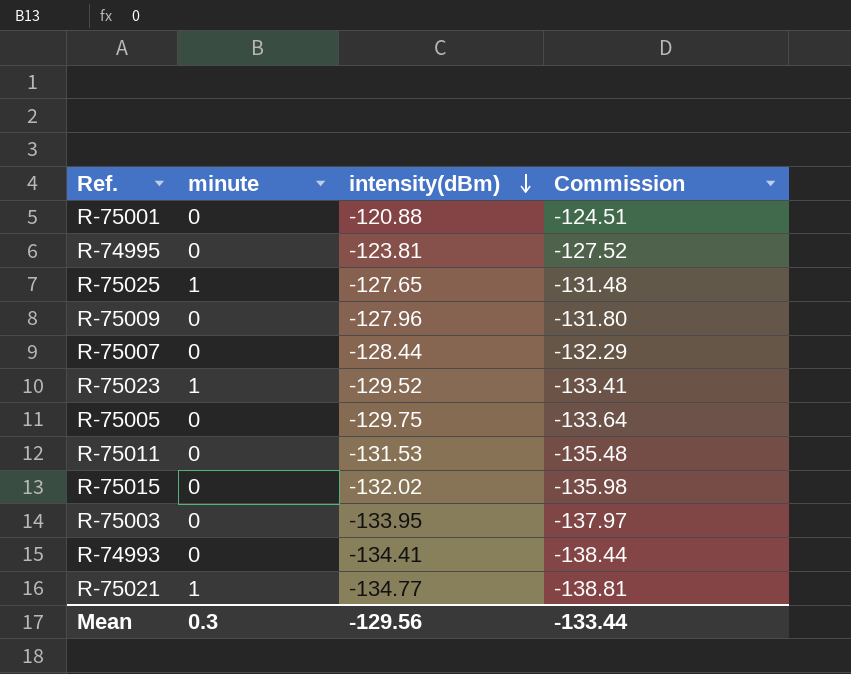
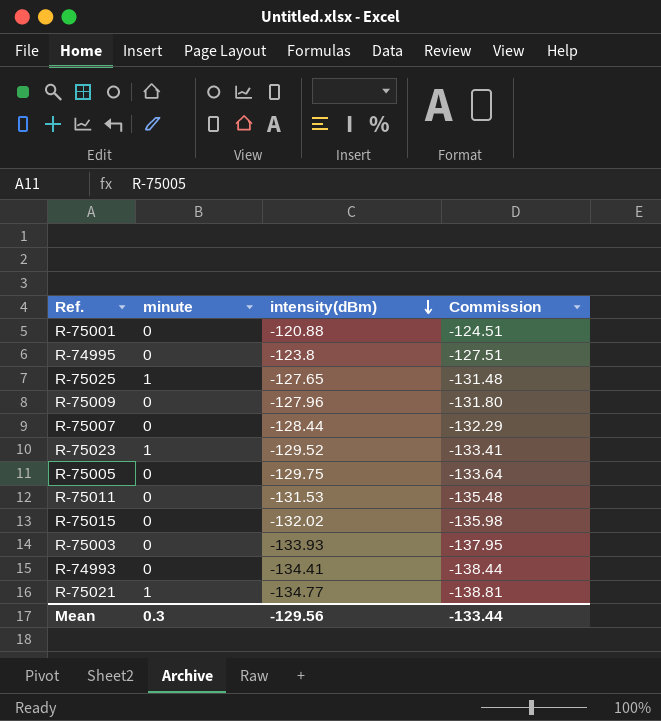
R-74995 | intensity(dBm): -123.81 -> -123.8
R-74995 | Commission: -127.52 -> -127.51
R-75003 | intensity(dBm): -133.95 -> -133.93
R-75003 | Commission: -137.97 -> -137.95

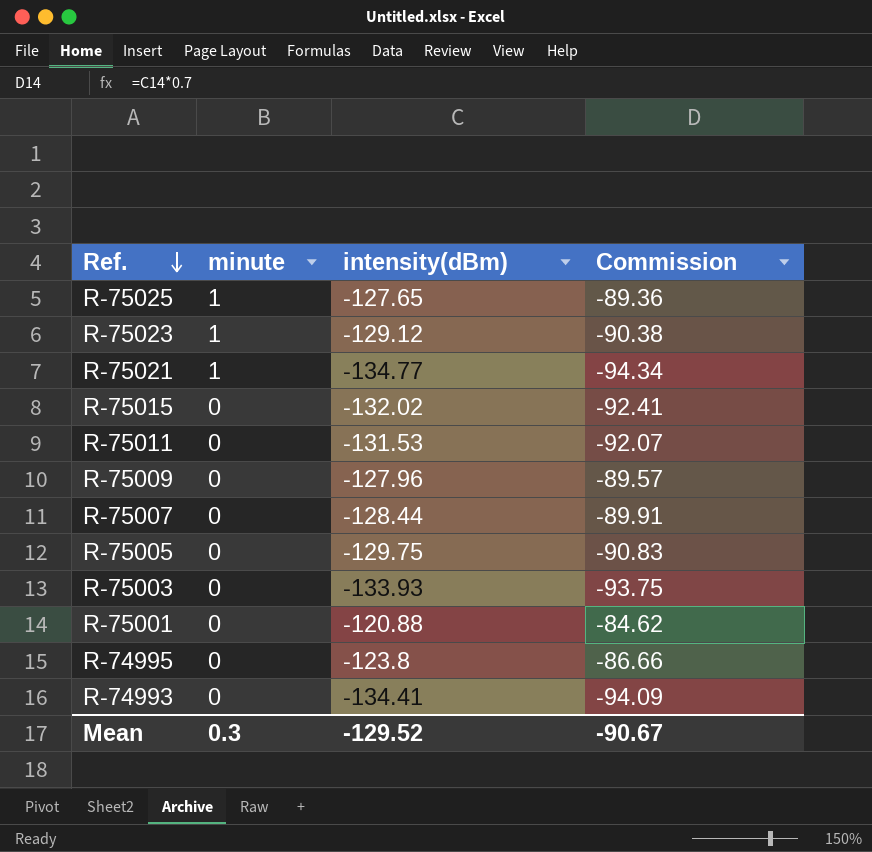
row order: intensity(dBm) descending -> Ref. descending
column Commission | formula: [intensity(dBm)] * 1.03 -> [intensity(dBm)] * 0.7
R-75023 | intensity(dBm): -129.52 -> -129.12
Mean | intensity(dBm): -129.56 -> -129.52
Mean | Commission: -133.44 -> -90.67

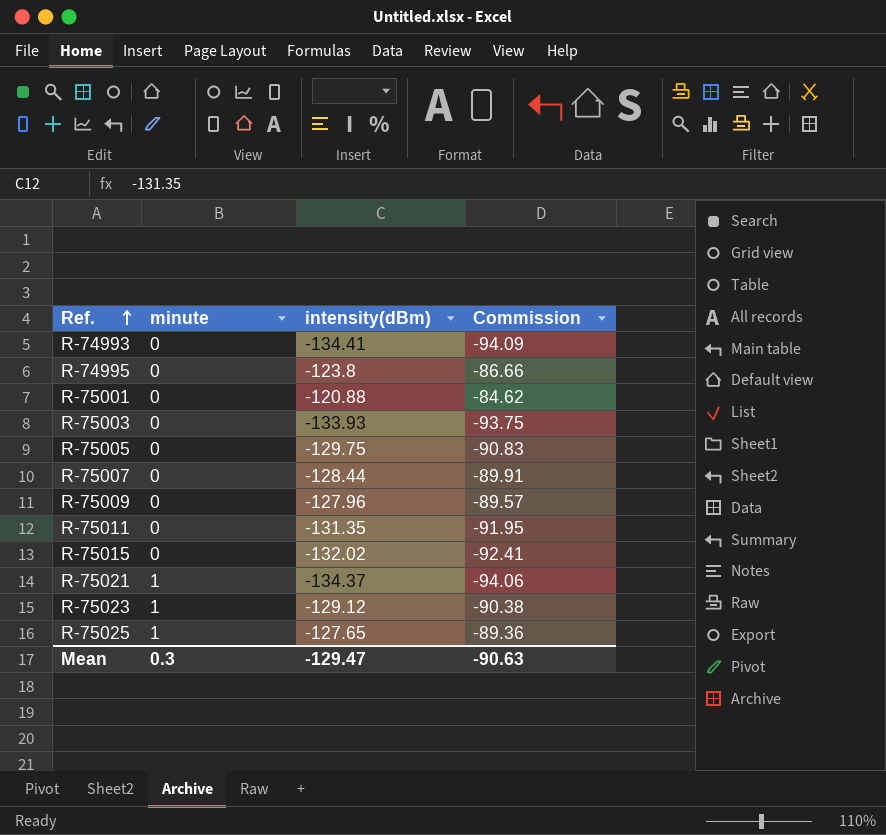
row order: Ref. descending -> Ref. ascending
R-75011 | intensity(dBm): -131.53 -> -131.35
R-75011 | Commission: -92.07 -> -91.95
R-75021 | intensity(dBm): -134.77 -> -134.37
R-75021 | Commission: -94.34 -> -94.06
Mean | intensity(dBm): -129.52 -> -129.47
Mean | Commission: -90.67 -> -90.63

